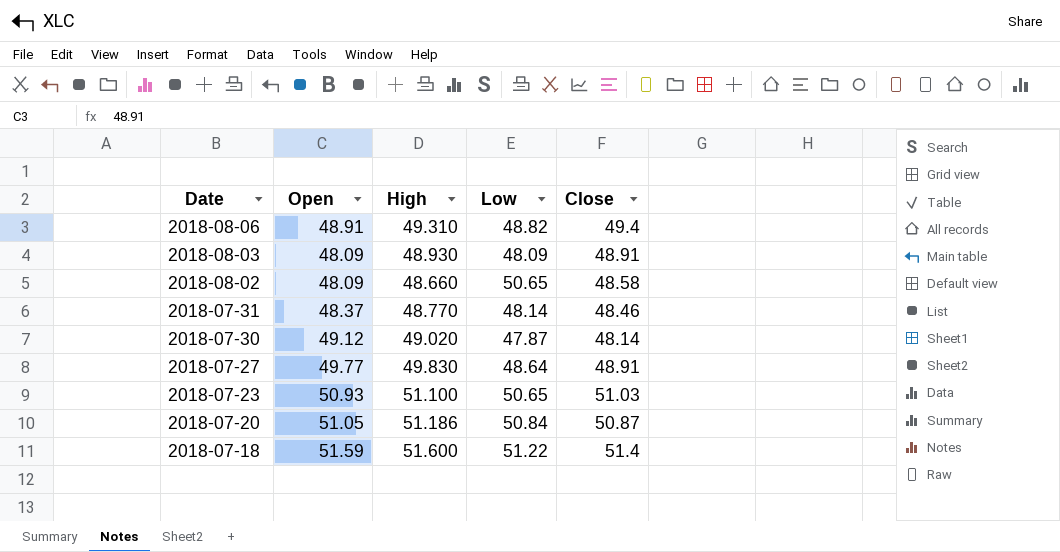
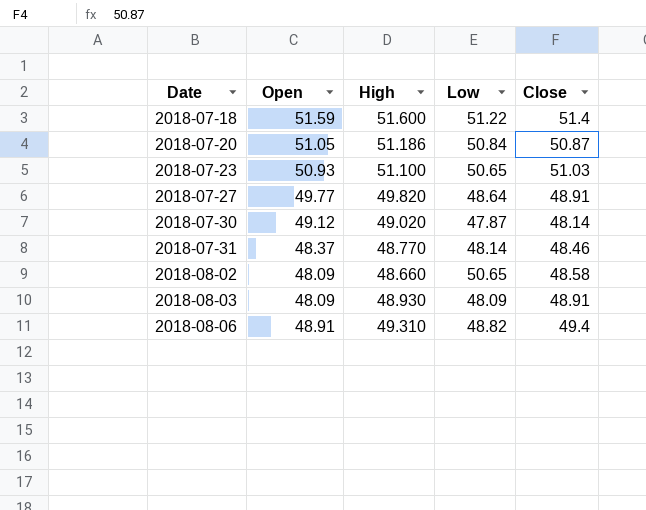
row order: Date descending -> Date ascending
2018-07-27 | High: 49.830 -> 49.820

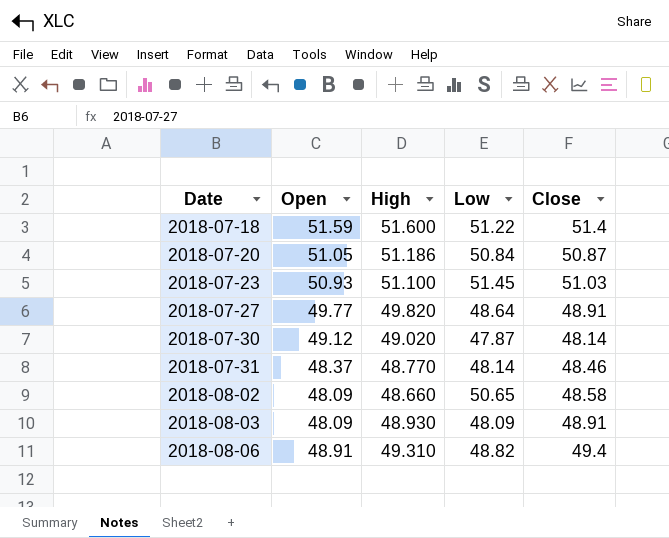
2018-07-23 | Low: 50.65 -> 51.45

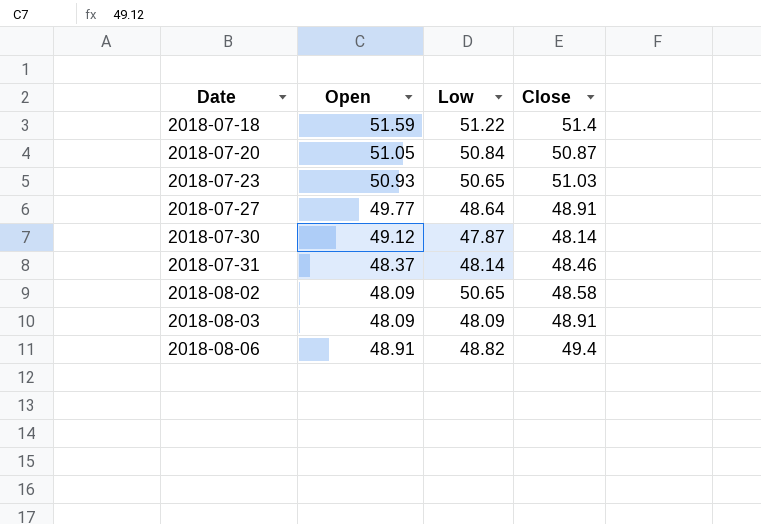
column High | position: 3 -> none
2018-07-23 | Low: 51.45 -> 50.65

